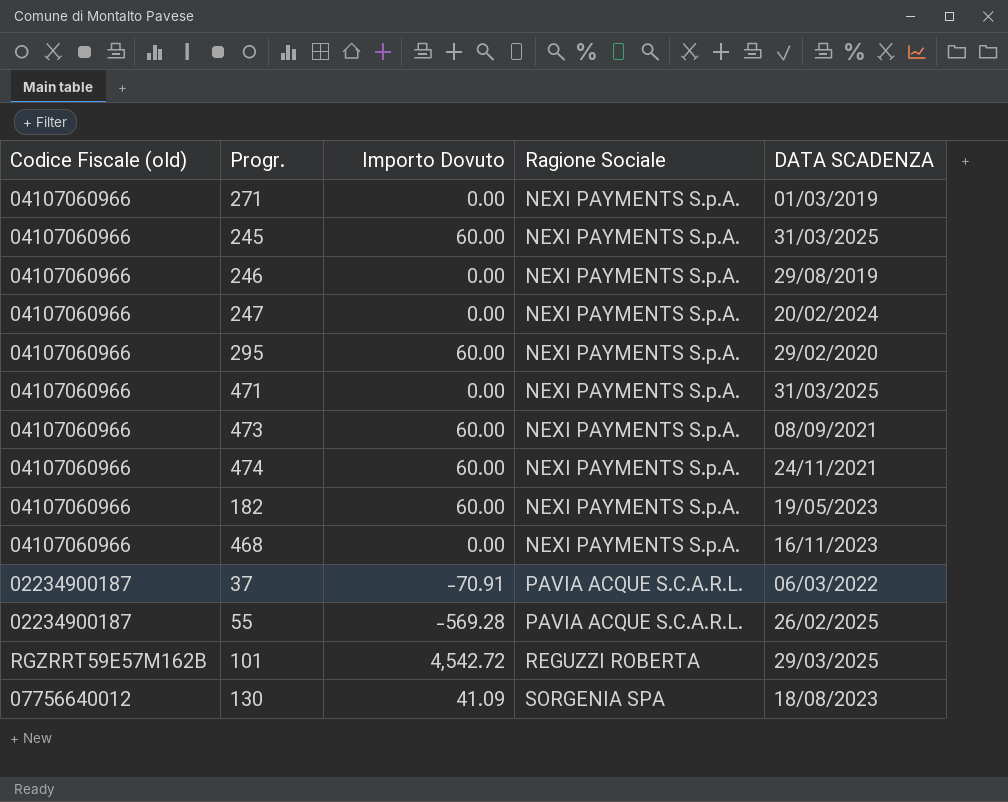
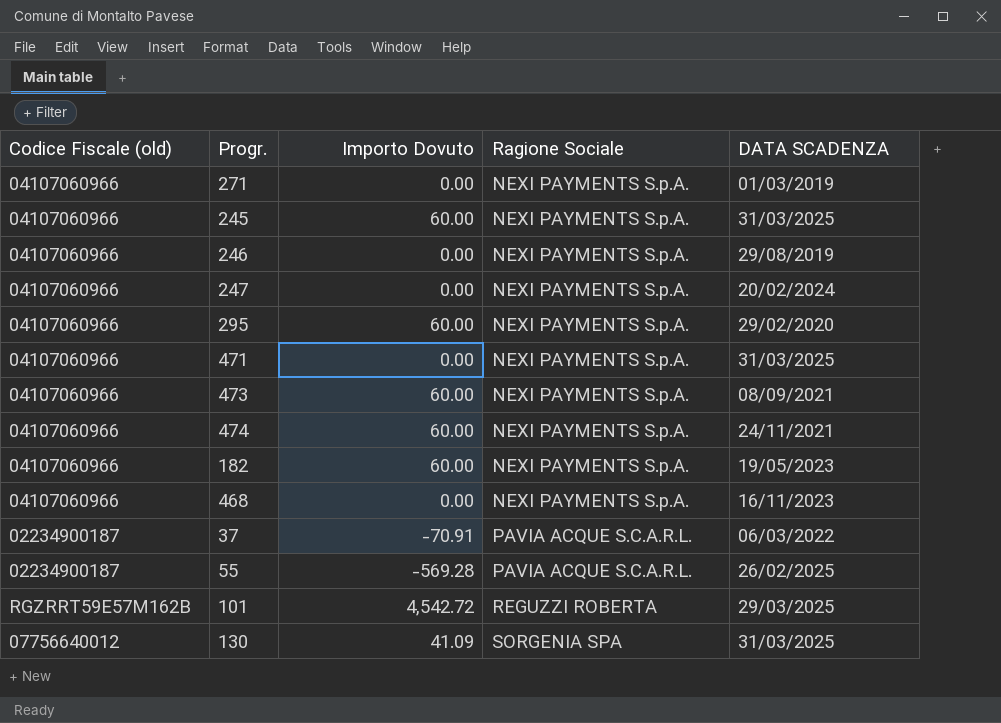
130 | DATA SCADENZA: 18/08/2023 -> 31/03/2025

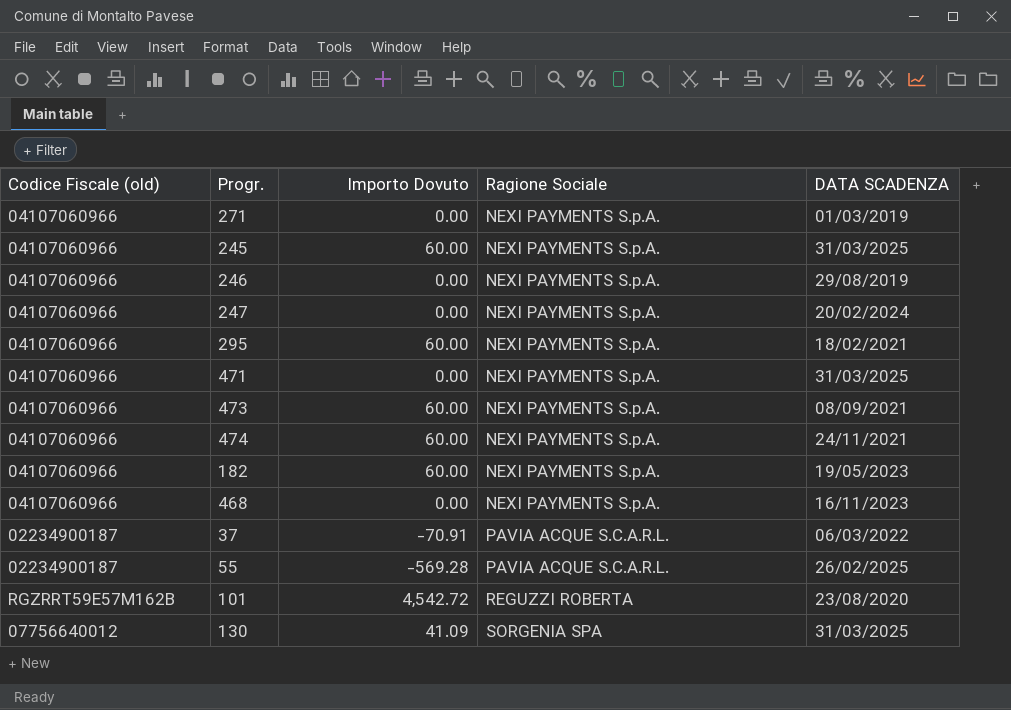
295 | DATA SCADENZA: 29/02/2020 -> 18/02/2021
101 | DATA SCADENZA: 29/03/2025 -> 23/08/2020

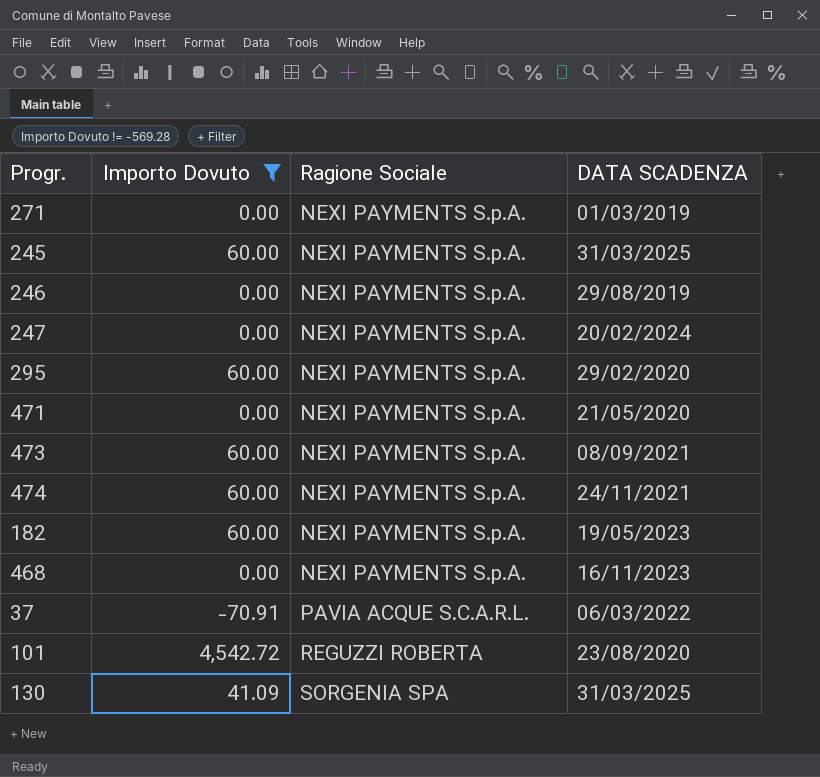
filter: none -> Importo Dovuto != -569.28
column Codice Fiscale (old) | position: 1 -> none
295 | DATA SCADENZA: 18/02/2021 -> 29/02/2020
471 | DATA SCADENZA: 31/03/2025 -> 21/05/2020

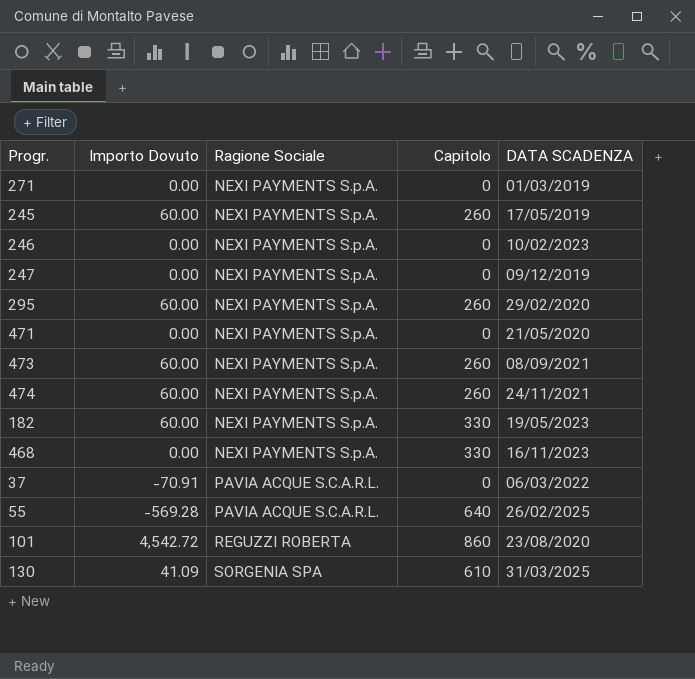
filter: Importo Dovuto != -569.28 -> none
column Capitolo | position: none -> 4
245 | DATA SCADENZA: 31/03/2025 -> 17/05/2019
246 | DATA SCADENZA: 29/08/2019 -> 10/02/2023
247 | DATA SCADENZA: 20/02/2024 -> 09/12/2019

